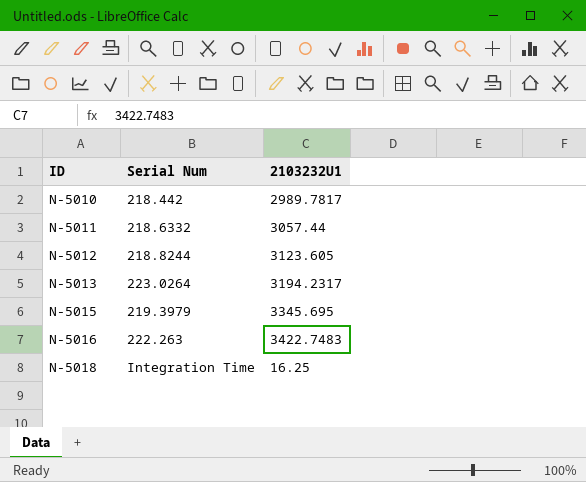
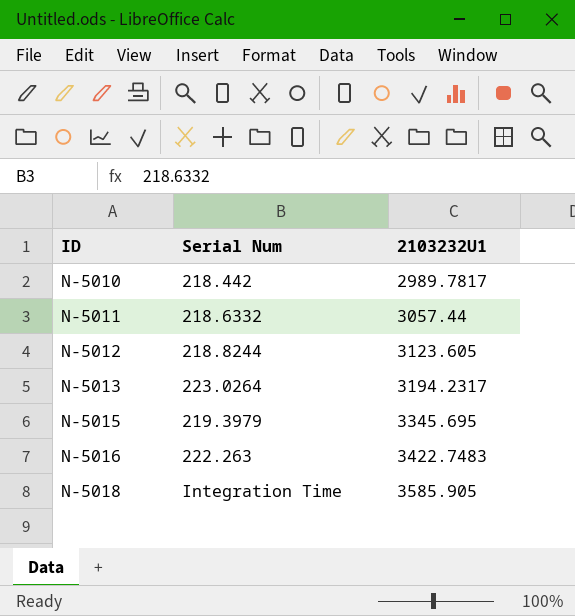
N-5018 | 2103232U1: 16.25 -> 3585.905

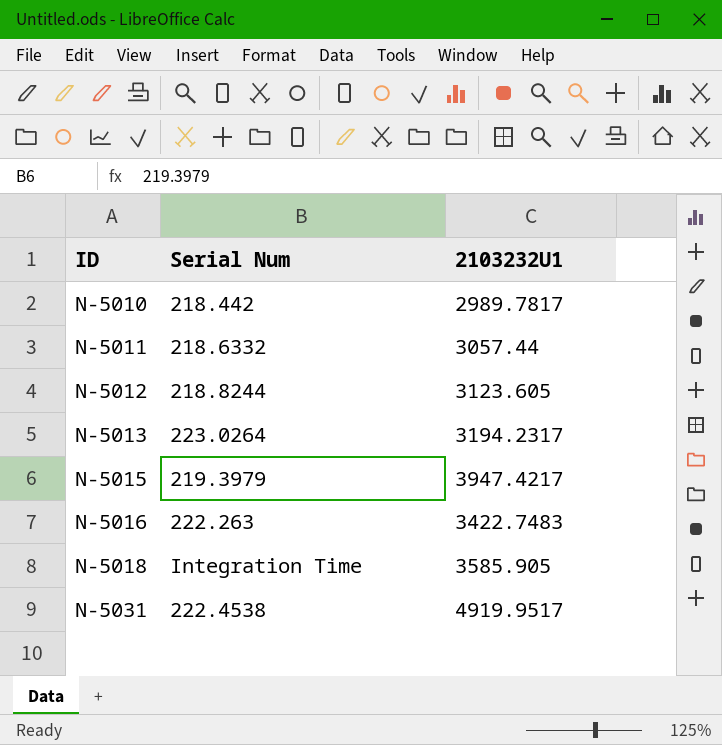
N-5015 | 2103232U1: 3345.695 -> 3947.4217
row N-5031: none -> 222.4538 | 4919.9517

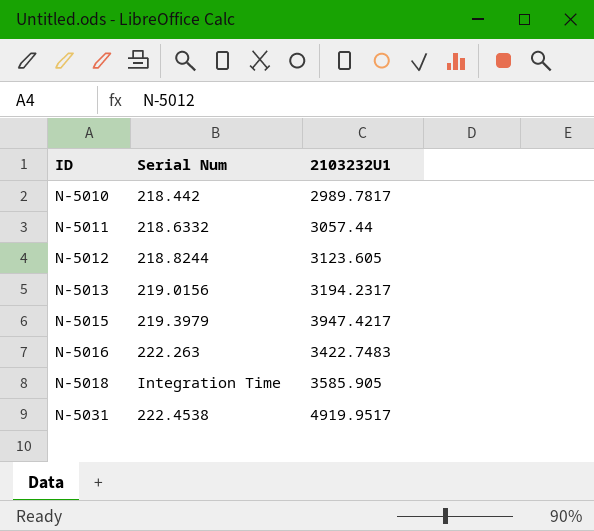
N-5013 | Serial Num: 223.0264 -> 219.0156

